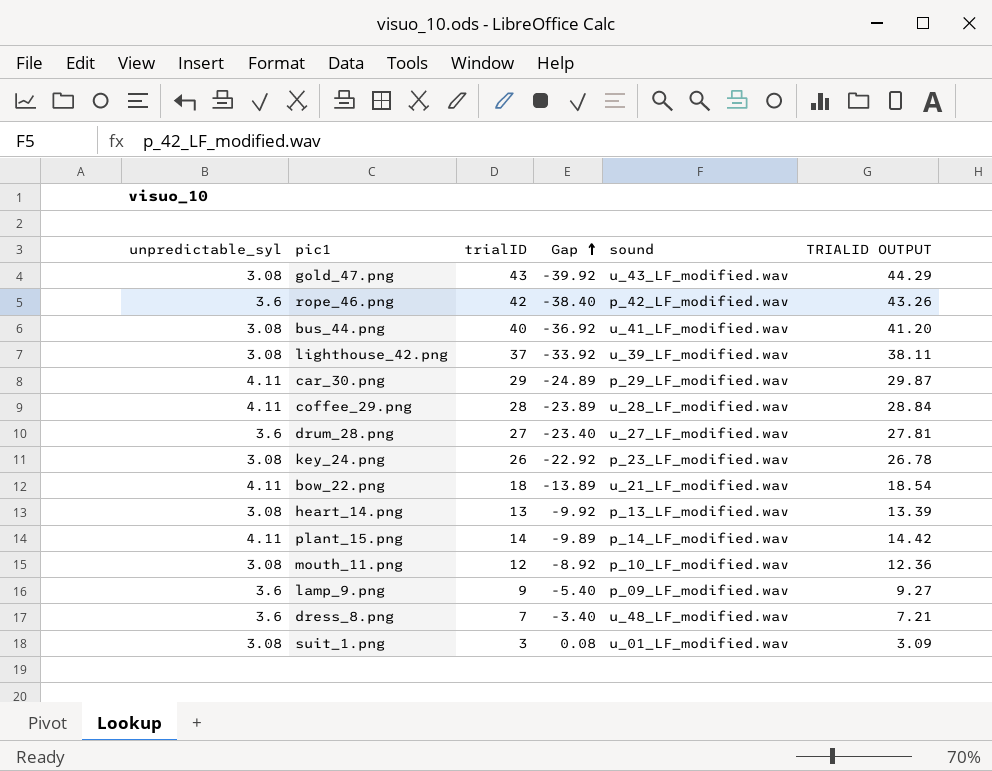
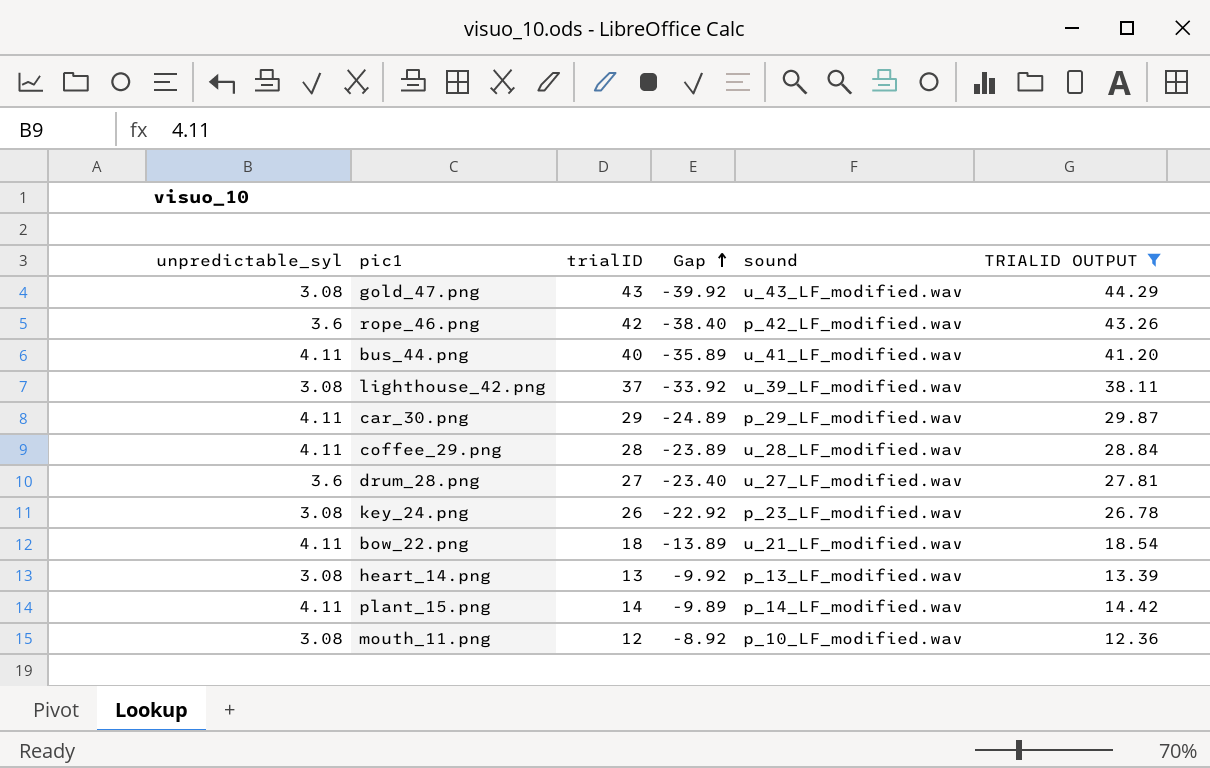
filter: none -> TRIALID OUTPUT >= 12.36
bus_44.png | unpredictable_syl: 3.08 -> 4.11
bus_44.png | Gap: -36.92 -> -35.89

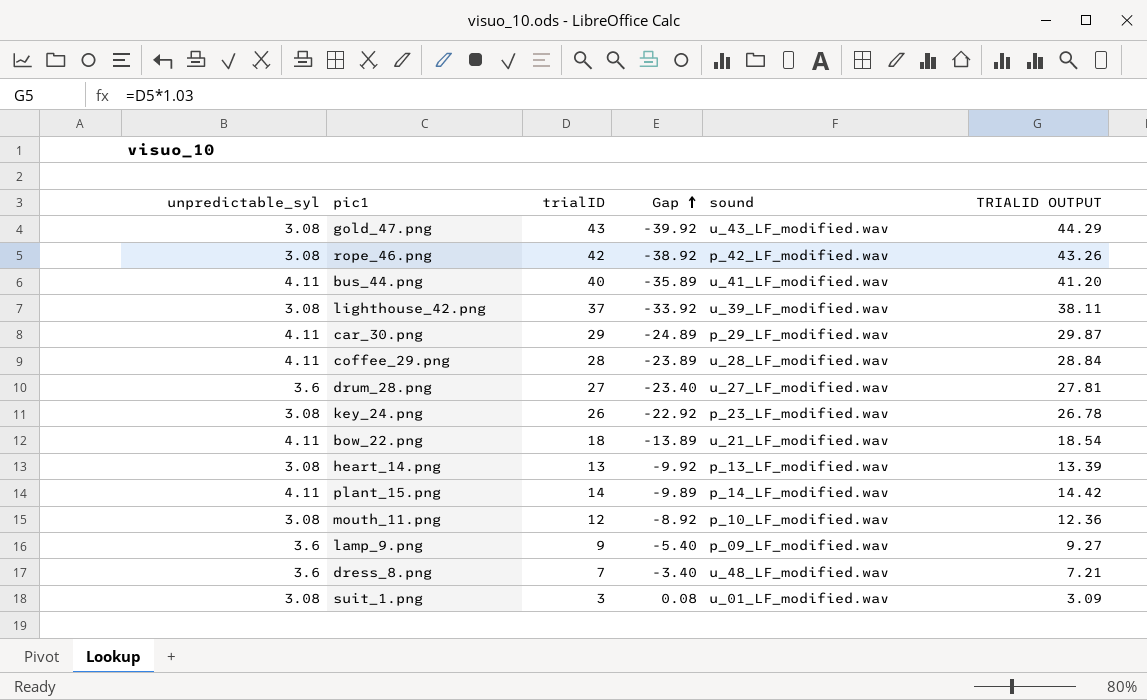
filter: TRIALID OUTPUT >= 12.36 -> none
rope_46.png | unpredictable_syl: 3.6 -> 3.08
rope_46.png | Gap: -38.40 -> -38.92

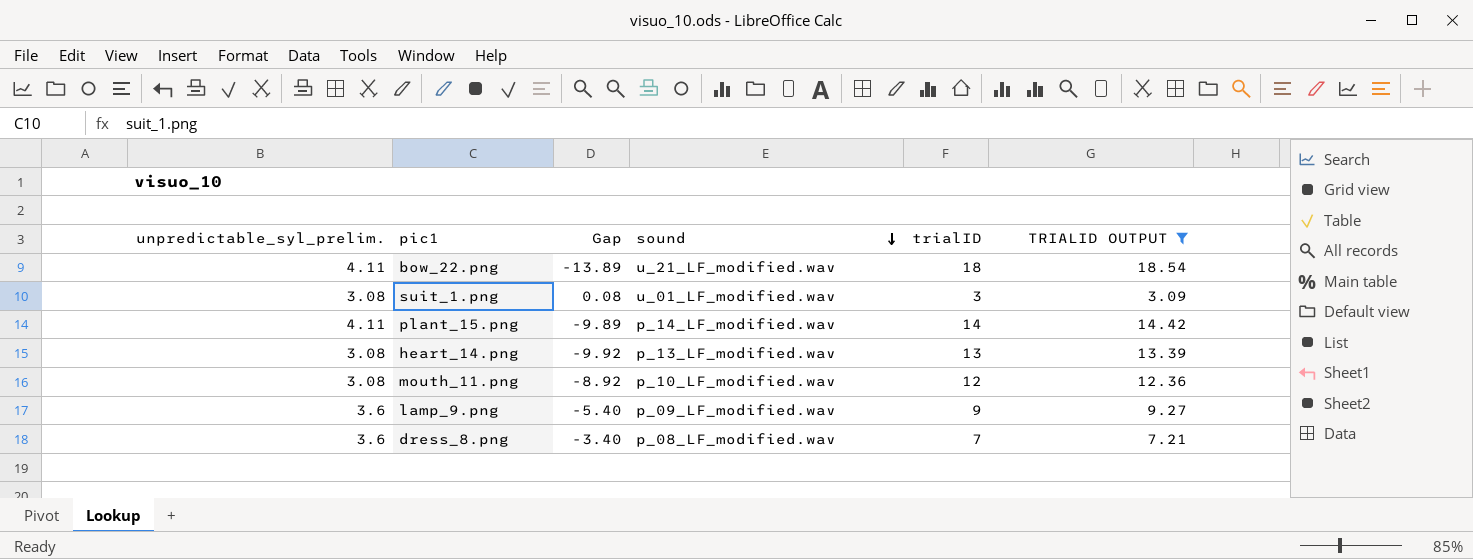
filter: none -> TRIALID OUTPUT <= 18.54
row order: Gap ascending -> sound descending
column name: unpredictable_syl -> unpredictable_syl_prelim.
column trialID | position: 3 -> 5
dress_8.png | sound: u_48_LF_modified.wav -> p_08_LF_modified.wav

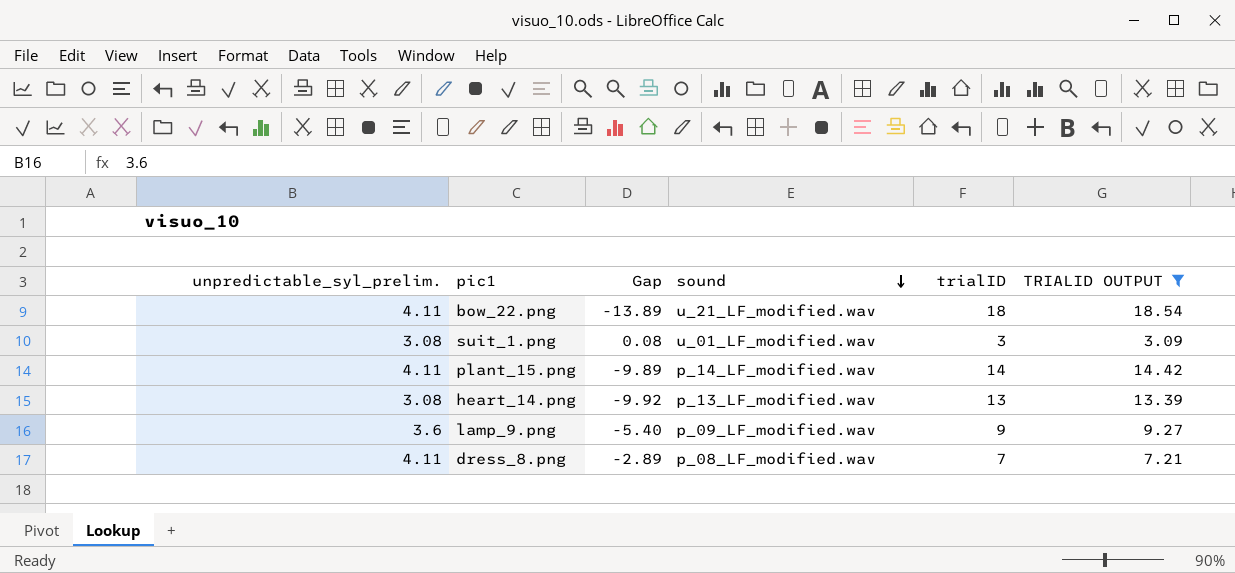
row mouth_11.png: 3.08 | -8.92 | p_10_LF_modified.wav | 12 | 12.36 -> none
dress_8.png | unpredictable_syl_prelim.: 3.6 -> 4.11
dress_8.png | Gap: -3.40 -> -2.89

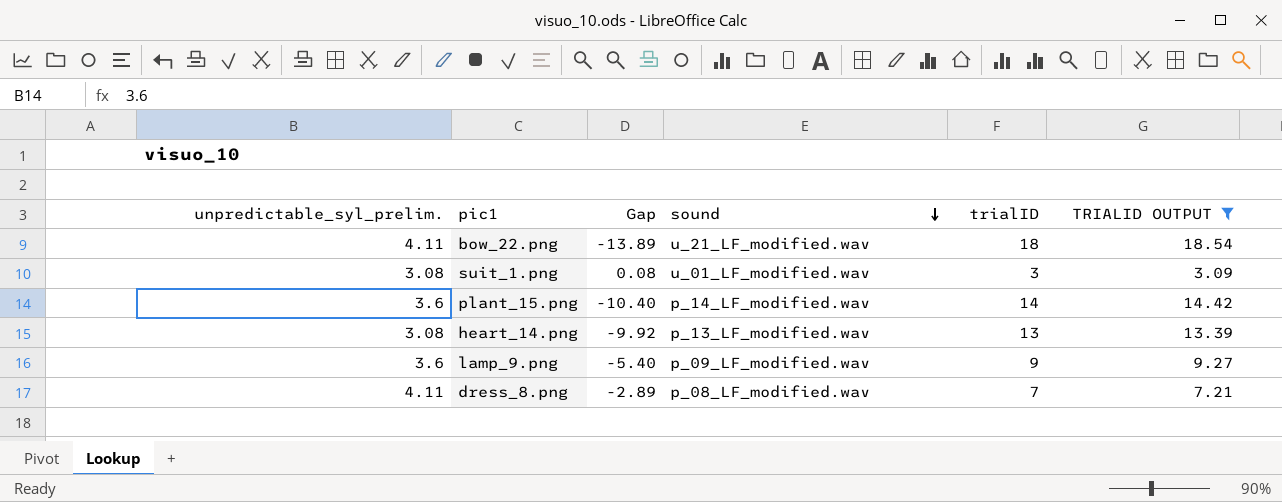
plant_15.png | unpredictable_syl_prelim.: 4.11 -> 3.6
plant_15.png | Gap: -9.89 -> -10.40

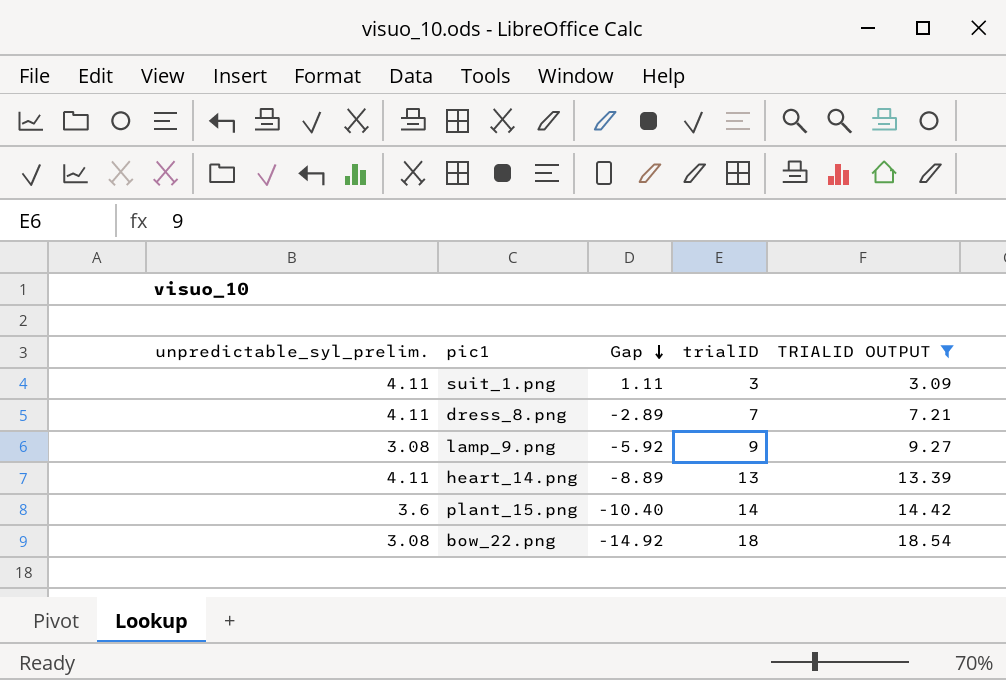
row order: sound descending -> Gap descending
column sound | position: 4 -> none
suit_1.png | unpredictable_syl_prelim.: 3.08 -> 4.11
suit_1.png | Gap: 0.08 -> 1.11
lamp_9.png | unpredictable_syl_prelim.: 3.6 -> 3.08
lamp_9.png | Gap: -5.40 -> -5.92
heart_14.png | unpredictable_syl_prelim.: 3.08 -> 4.11
heart_14.png | Gap: -9.92 -> -8.89
bow_22.png | unpredictable_syl_prelim.: 4.11 -> 3.08
bow_22.png | Gap: -13.89 -> -14.92

